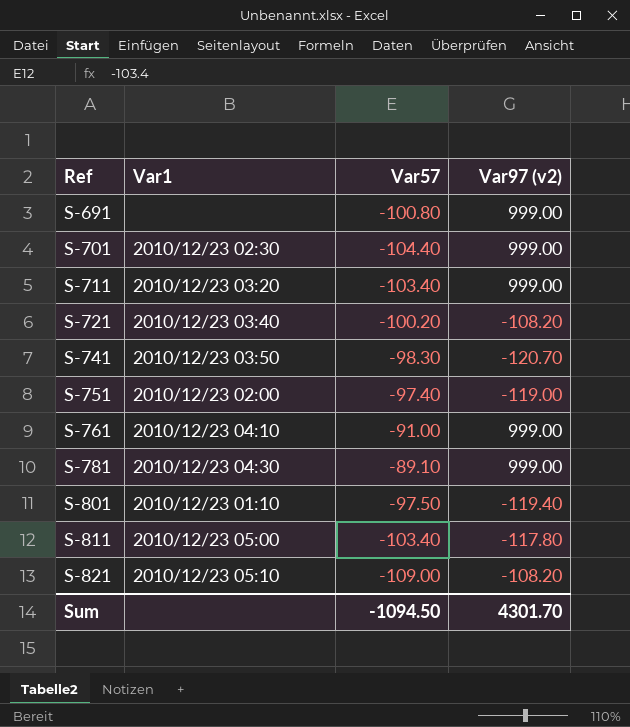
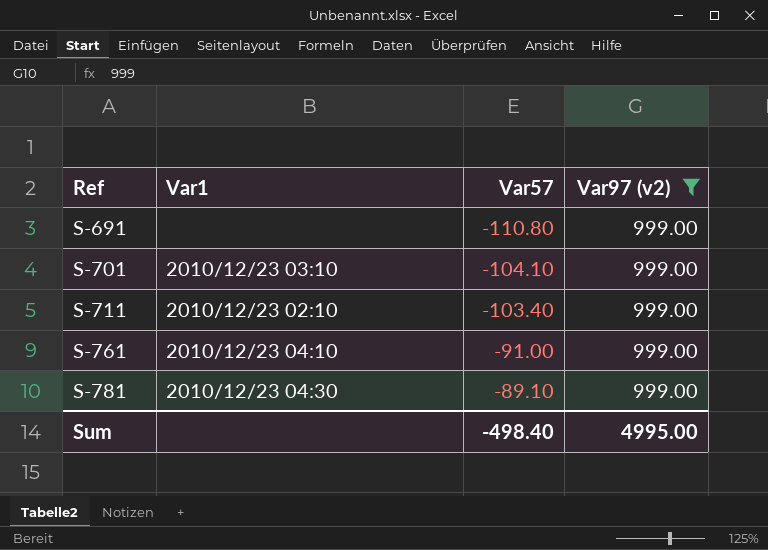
filter: none -> Var97 (v2) = 999.00
S-691 | Var57: -100.80 -> -110.80
S-701 | Var1: 2010/12/23 02:30 -> 2010/12/23 03:10
S-701 | Var57: -104.40 -> -104.10
S-711 | Var1: 2010/12/23 03:20 -> 2010/12/23 02:10
Sum | Var57: -1094.50 -> -498.40
Sum | Var97 (v2): 4301.70 -> 4995.00

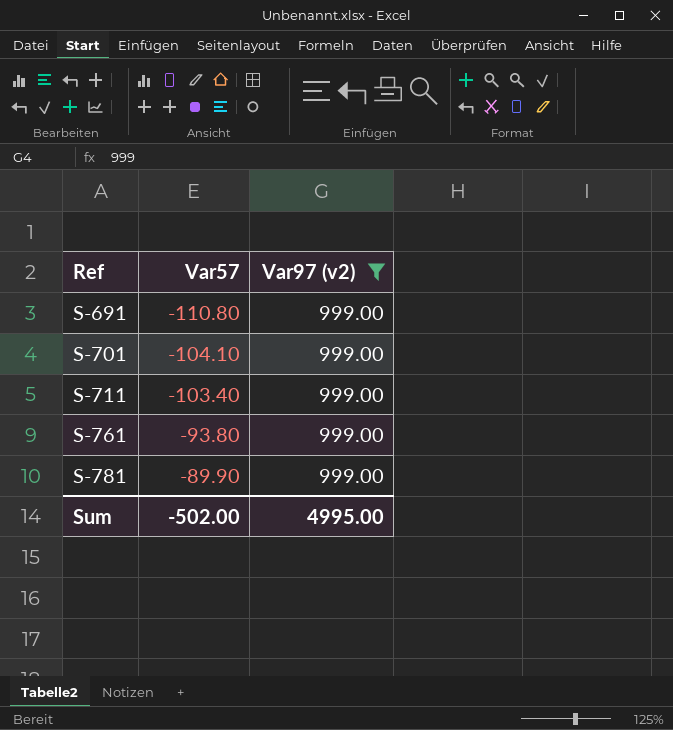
column Var1 | position: 2 -> none
S-761 | Var57: -91.00 -> -93.80
S-781 | Var57: -89.10 -> -89.90
Sum | Var57: -498.40 -> -502.00

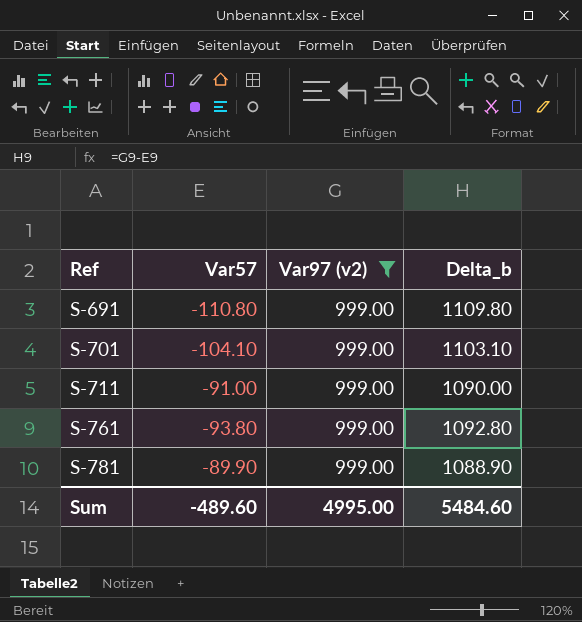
column Delta_b | formula: none -> [Var97 (v2)] - [Var57]
S-711 | Var57: -103.40 -> -91.00
Sum | Var57: -502.00 -> -489.60

